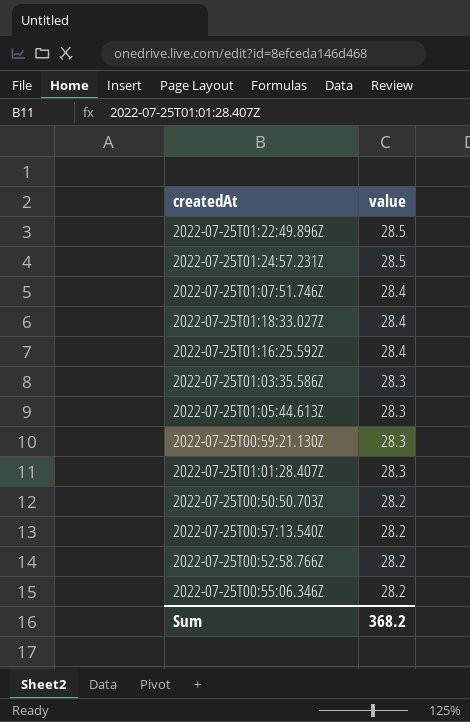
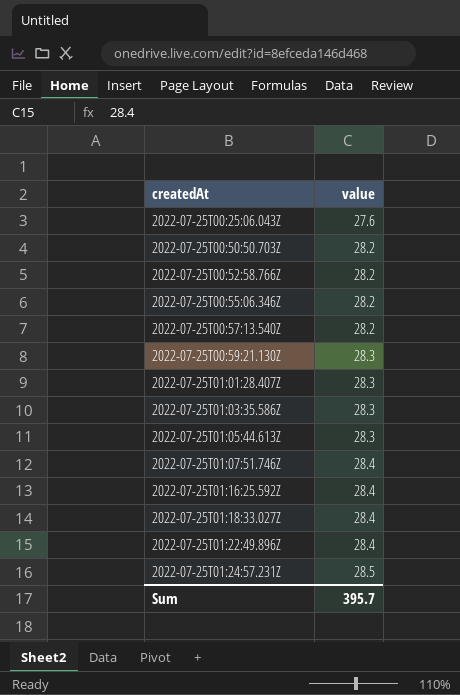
row order: value descending -> createdAt ascending
row 2022-07-25T00:25:06.043Z: none -> 27.6
2022-07-25T01:22:49.896Z | value: 28.5 -> 28.4
Sum | value: 368.2 -> 395.7

